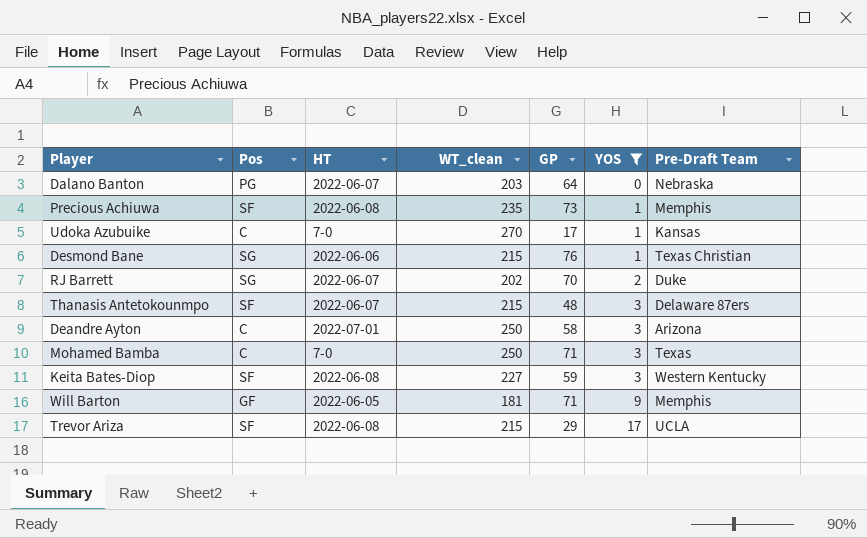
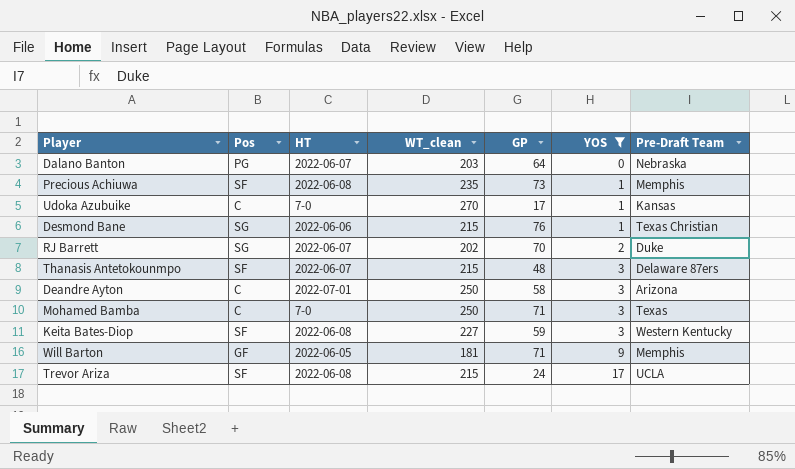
Trevor Ariza | GP: 29 -> 24

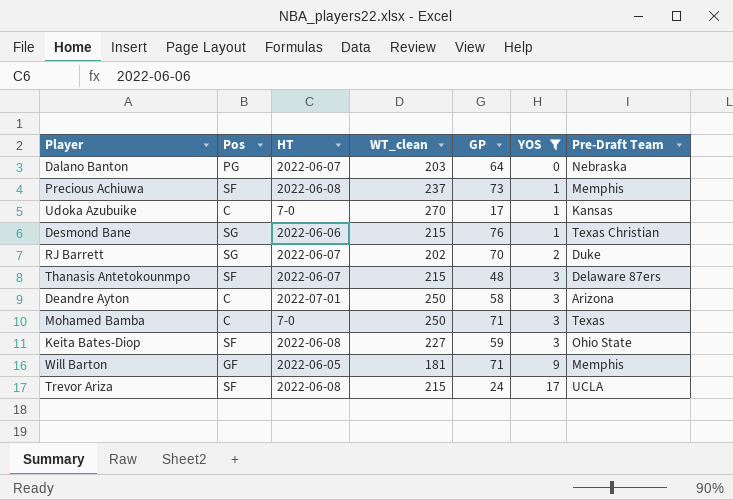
Precious Achiuwa | WT_clean: 235 -> 237
Keita Bates-Diop | Pre-Draft Team: Western Kentucky -> Ohio State

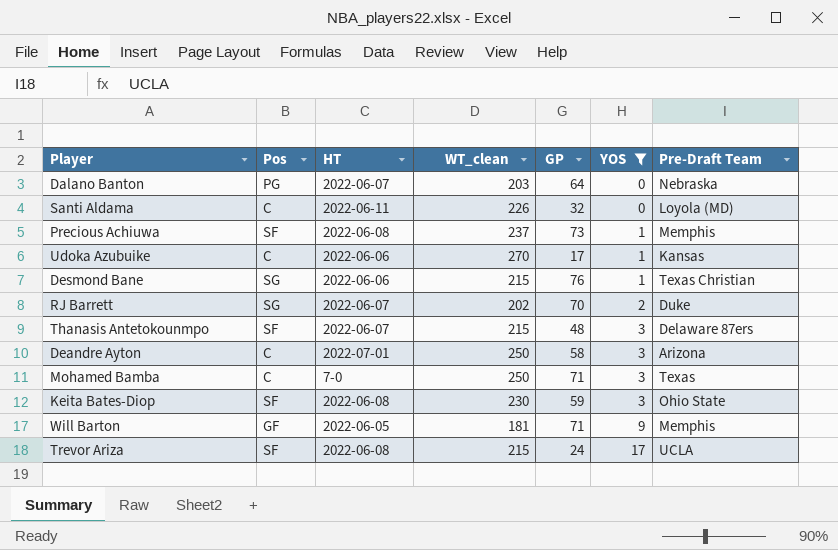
row Santi Aldama: none -> C | 2022-06-11 | 226 | 32 | 0 | Loyola (MD)
Udoka Azubuike | HT: 7-0 -> 2022-06-06
Keita Bates-Diop | WT_clean: 227 -> 230

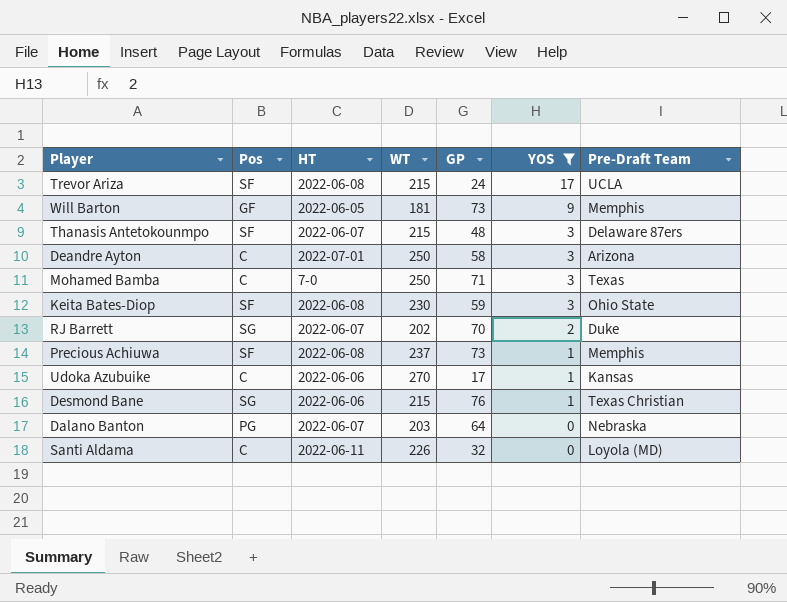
row order: YOS ascending -> YOS descending
column name: WT_clean -> WT
Will Barton | GP: 71 -> 73

